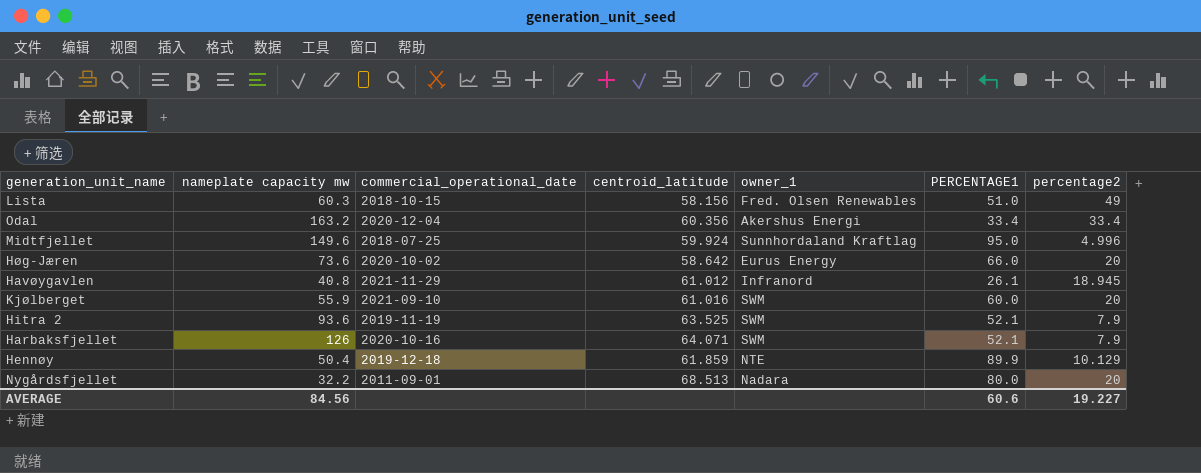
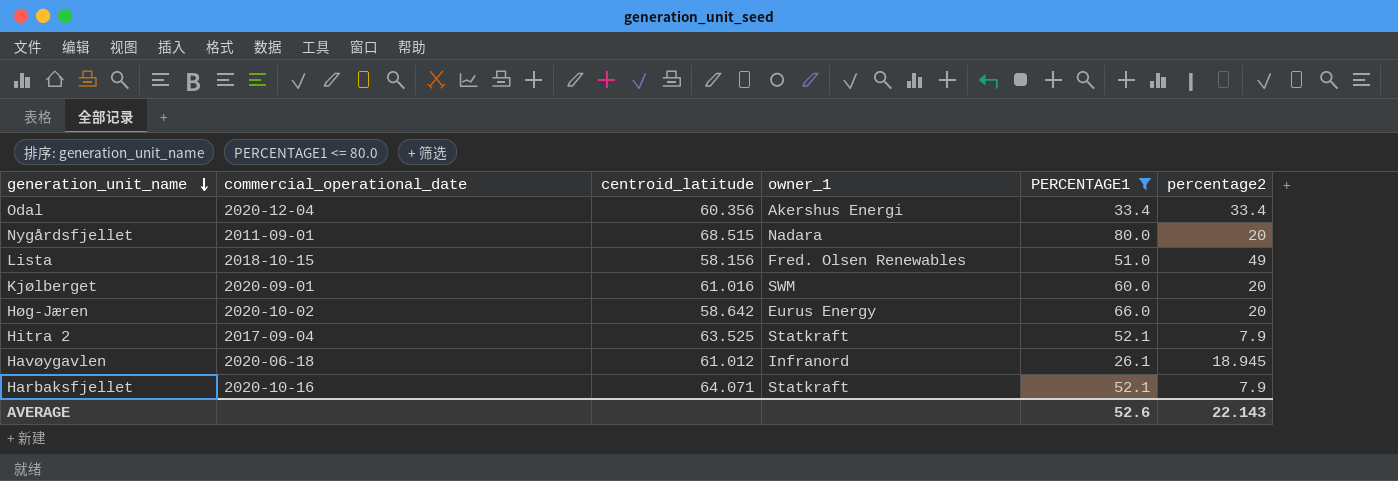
filter: none -> PERCENTAGE1 <= 80.0
row order: none -> generation_unit_name descending
column nameplate capacity mw | position: 2 -> none
Nygårdsfjellet | centroid_latitude: 68.513 -> 68.515
Kjølberget | commercial_operational_date: 2021-09-10 -> 2020-09-01
Hitra 2 | commercial_operational_date: 2019-11-19 -> 2017-09-04
Hitra 2 | owner_1: SWM -> Statkraft
Havøygavlen | commercial_operational_date: 2021-11-29 -> 2020-06-18
Harbaksfjellet | owner_1: SWM -> Statkraft
AVERAGE | PERCENTAGE1: 60.6 -> 52.6
AVERAGE | percentage2: 19.227 -> 22.143

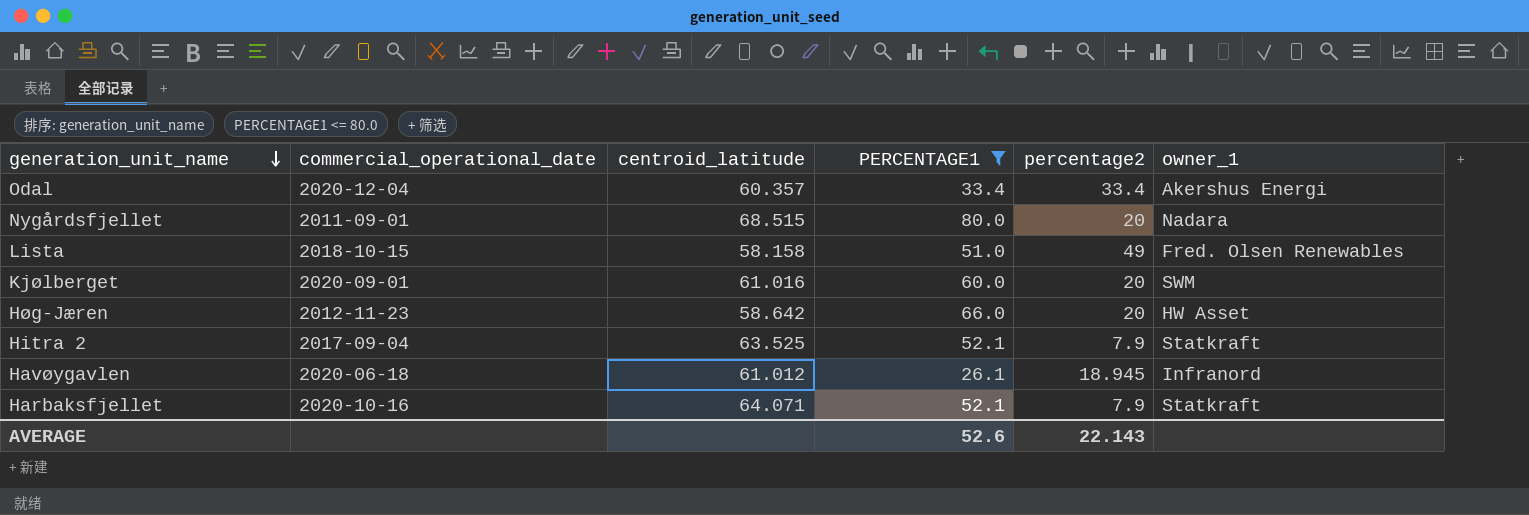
column owner_1 | position: 4 -> 6
Odal | centroid_latitude: 60.356 -> 60.357
Lista | centroid_latitude: 58.156 -> 58.158
Høg-Jæren | commercial_operational_date: 2020-10-02 -> 2012-11-23
Høg-Jæren | owner_1: Eurus Energy -> HW Asset

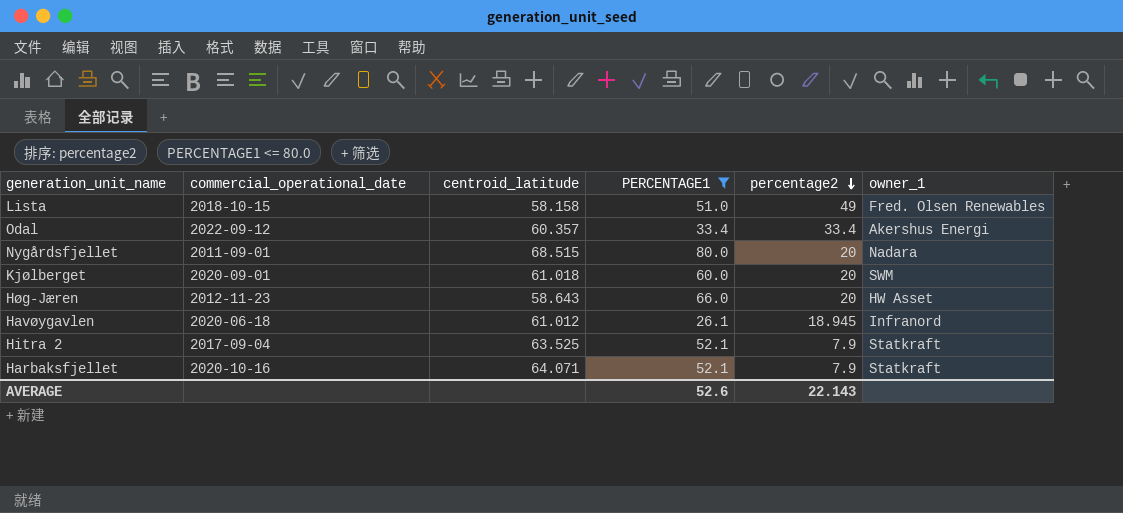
row order: generation_unit_name descending -> percentage2 descending
Odal | commercial_operational_date: 2020-12-04 -> 2022-09-12
Kjølberget | centroid_latitude: 61.016 -> 61.018
Høg-Jæren | centroid_latitude: 58.642 -> 58.643

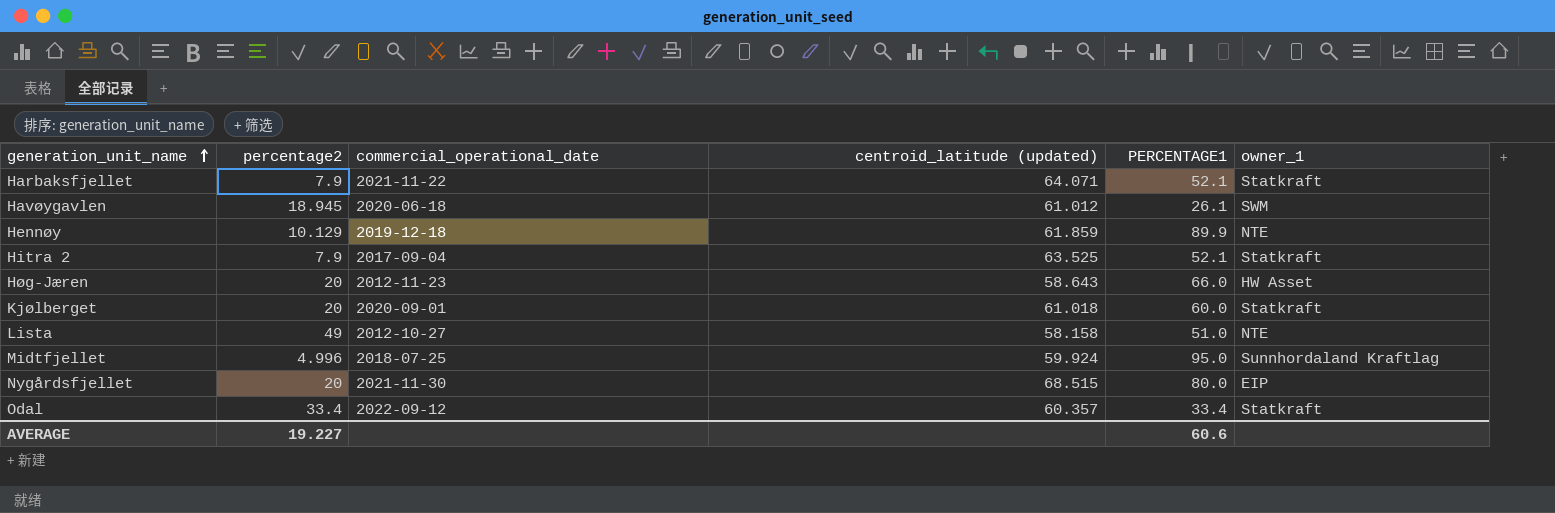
filter: PERCENTAGE1 <= 80.0 -> none
row order: percentage2 descending -> generation_unit_name ascending
column percentage2 | position: 5 -> 2
column name: centroid_latitude -> centroid_latitude (updated)
Harbaksfjellet | commercial_operational_date: 2020-10-16 -> 2021-11-22
Havøygavlen | owner_1: Infranord -> SWM
Kjølberget | owner_1: SWM -> Statkraft
Lista | commercial_operational_date: 2018-10-15 -> 2012-10-27
Lista | owner_1: Fred. Olsen Renewables -> NTE
Nygårdsfjellet | commercial_operational_date: 2011-09-01 -> 2021-11-30
Nygårdsfjellet | owner_1: Nadara -> EIP
Odal | owner_1: Akershus Energi -> Statkraft
AVERAGE | percentage2: 22.143 -> 19.227
AVERAGE | PERCENTAGE1: 52.6 -> 60.6

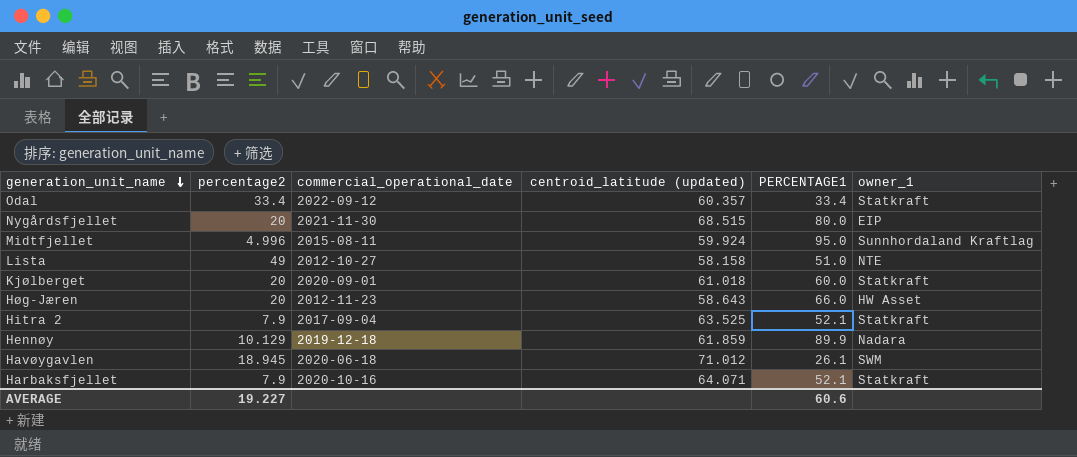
row order: generation_unit_name ascending -> generation_unit_name descending
Midtfjellet | commercial_operational_date: 2018-07-25 -> 2015-08-11
Hennøy | owner_1: NTE -> Nadara
Havøygavlen | centroid_latitude (updated): 61.012 -> 71.012
Harbaksfjellet | commercial_operational_date: 2021-11-22 -> 2020-10-16

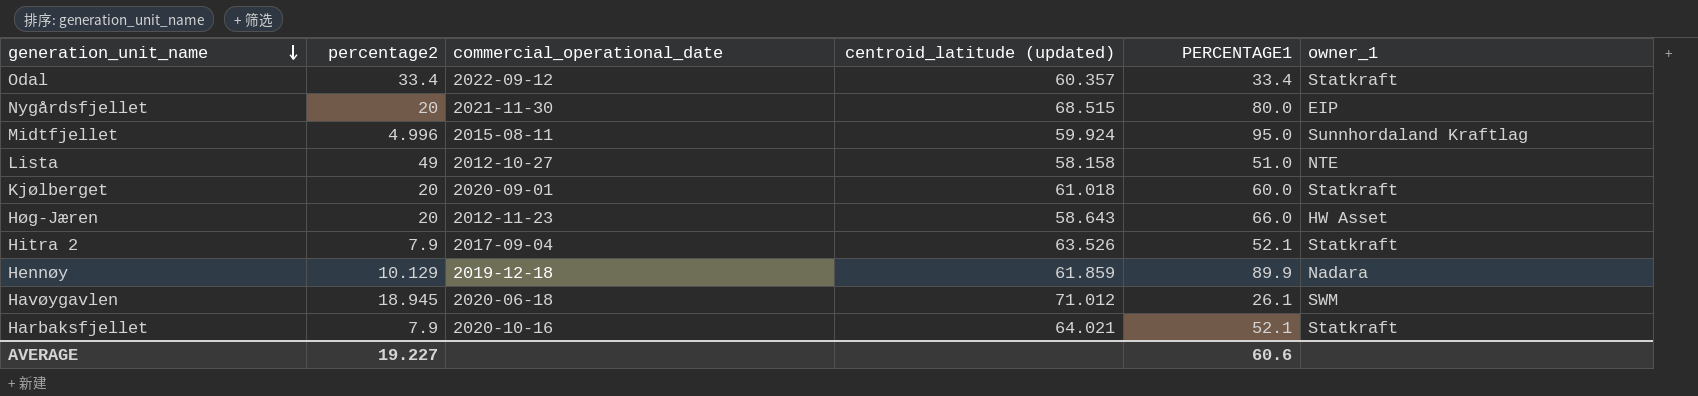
Hitra 2 | centroid_latitude (updated): 63.525 -> 63.526
Harbaksfjellet | centroid_latitude (updated): 64.071 -> 64.021

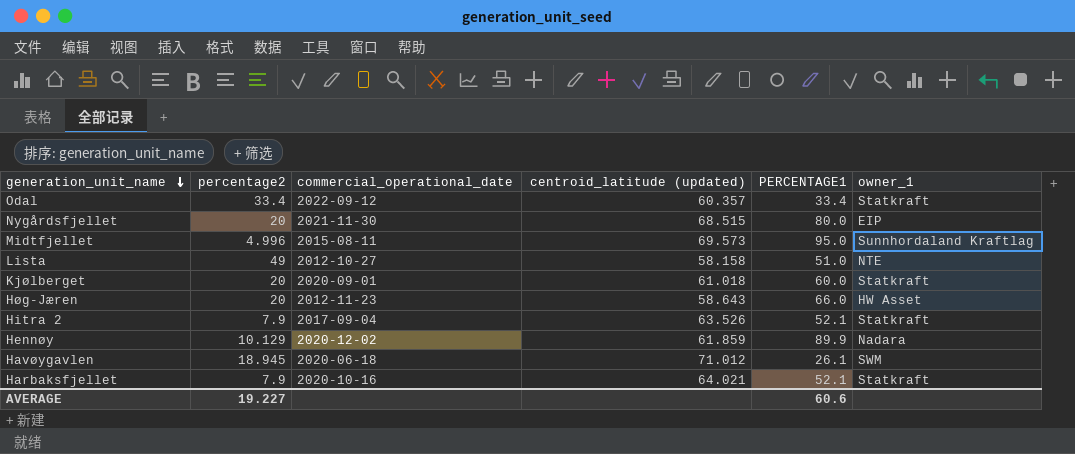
Midtfjellet | centroid_latitude (updated): 59.924 -> 69.573
Hennøy | commercial_operational_date: 2019-12-18 -> 2020-12-02

